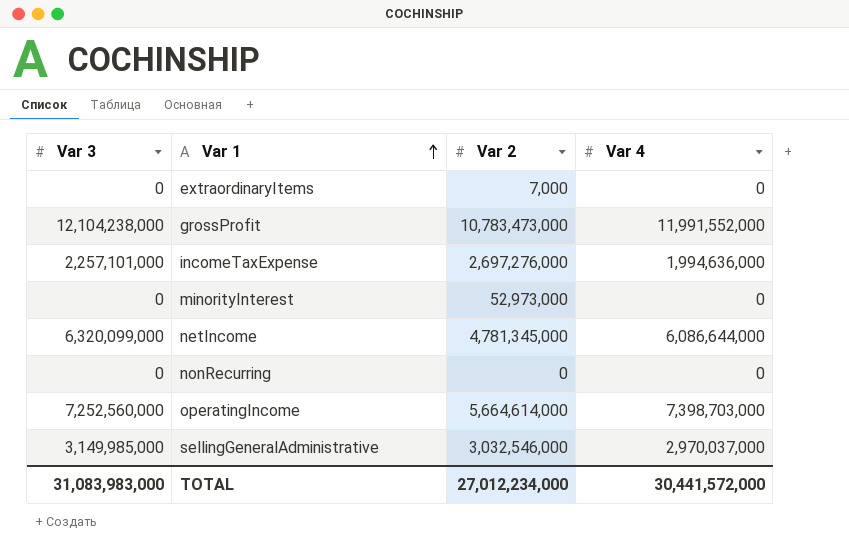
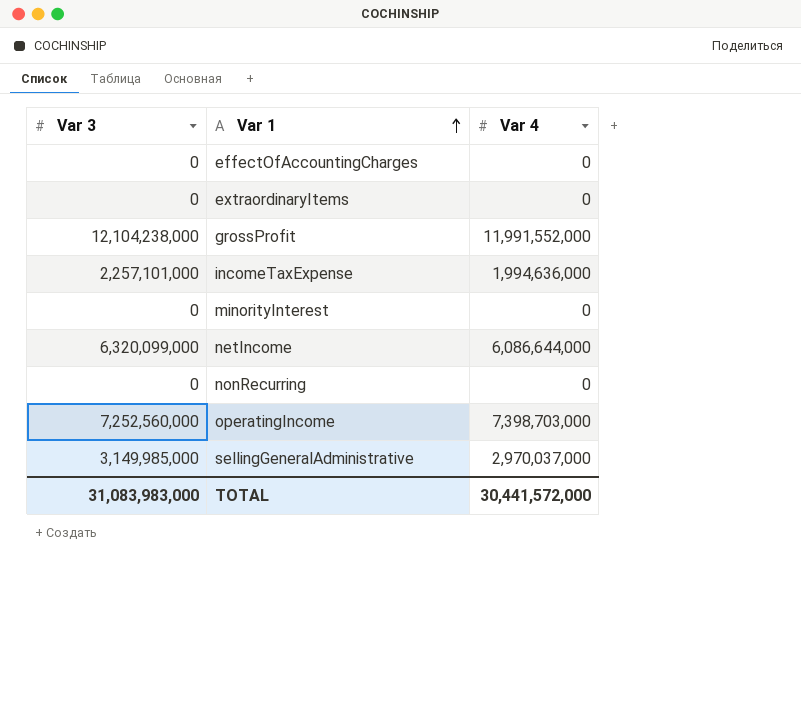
column Var 2 | position: 3 -> none
row effectOfAccountingCharges: none -> 0 | 0

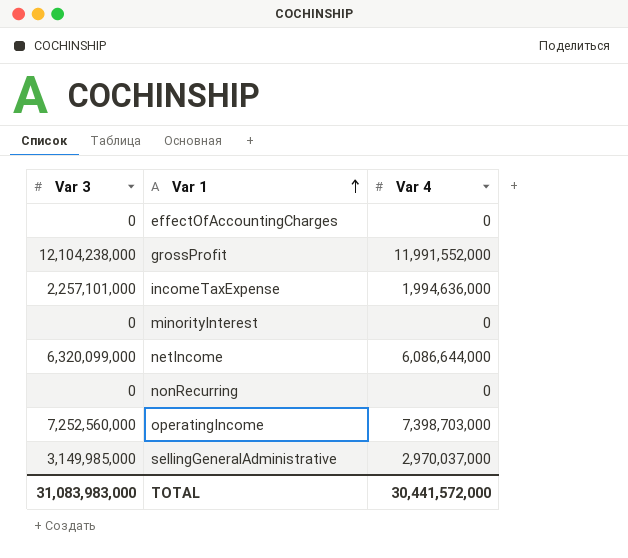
row extraordinaryItems: 0 | 0 -> none

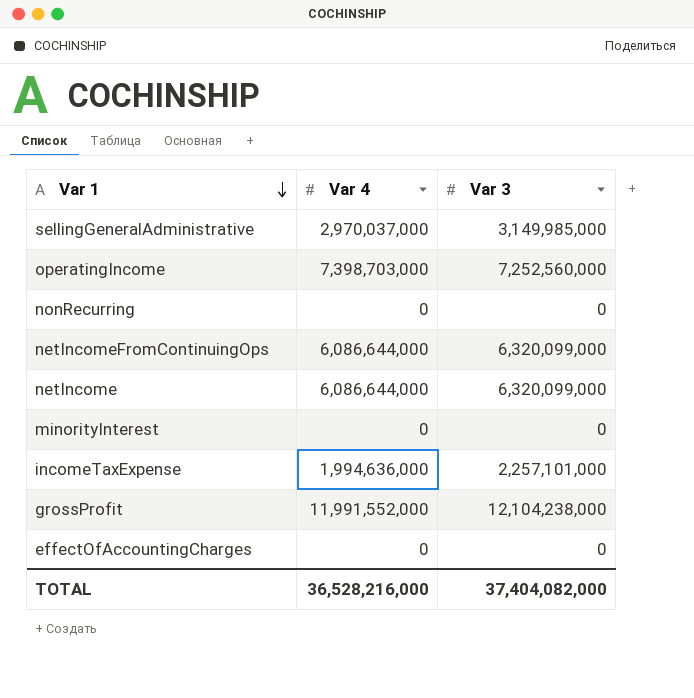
row order: Var 1 ascending -> Var 1 descending
column Var 3 | position: 1 -> 3
row netIncomeFromContinuingOps: none -> 6,086,644,000 | 6,320,099,000
TOTAL | Var 4: 30,441,572,000 -> 36,528,216,000
TOTAL | Var 3: 31,083,983,000 -> 37,404,082,000

